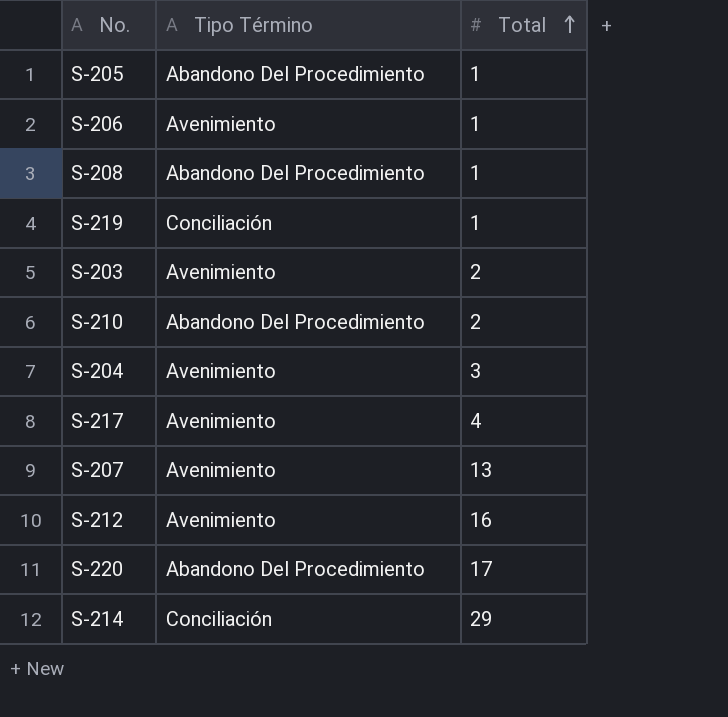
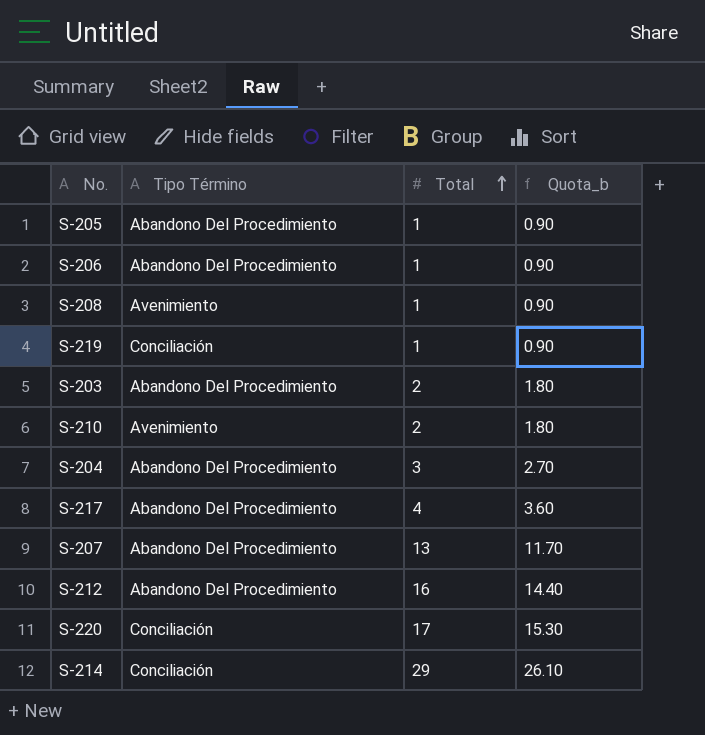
column Quota_b | formula: none -> [Total] * 0.9
S-206 | Tipo Término: Avenimiento -> Abandono Del Procedimiento
S-208 | Tipo Término: Abandono Del Procedimiento -> Avenimiento
S-203 | Tipo Término: Avenimiento -> Abandono Del Procedimiento
S-210 | Tipo Término: Abandono Del Procedimiento -> Avenimiento
S-204 | Tipo Término: Avenimiento -> Abandono Del Procedimiento
S-217 | Tipo Término: Avenimiento -> Abandono Del Procedimiento
S-207 | Tipo Término: Avenimiento -> Abandono Del Procedimiento
S-212 | Tipo Término: Avenimiento -> Abandono Del Procedimiento
S-220 | Tipo Término: Abandono Del Procedimiento -> Conciliación

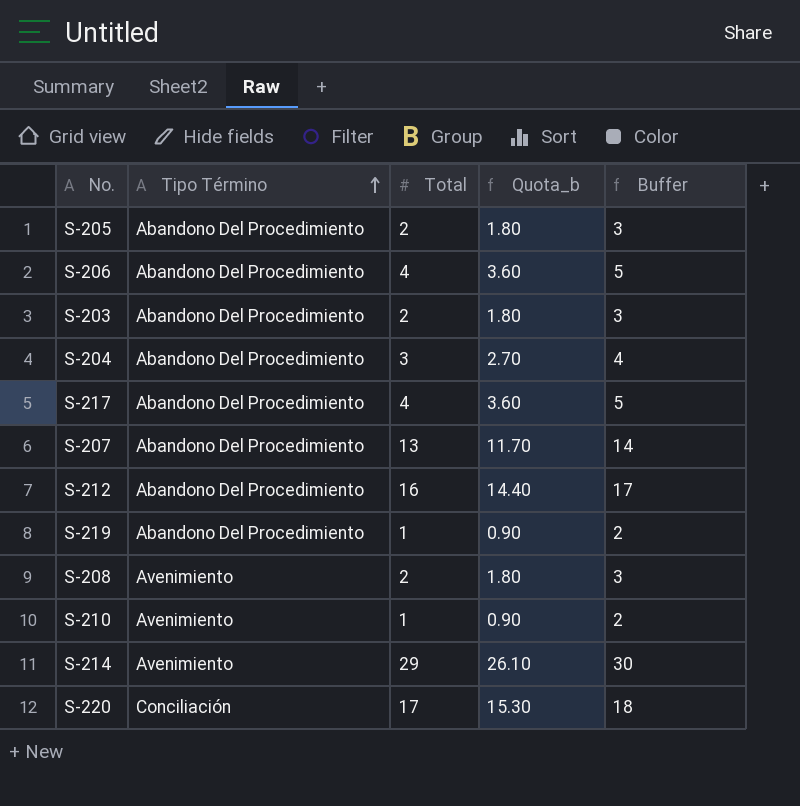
row order: Total ascending -> Tipo Término ascending
column Buffer | formula: none -> [Total] + 1
S-205 | Total: 1 -> 2
S-205 | Quota_b: 0.90 -> 1.80
S-206 | Total: 1 -> 4
S-206 | Quota_b: 0.90 -> 3.60
S-219 | Tipo Término: Conciliación -> Abandono Del Procedimiento
S-208 | Total: 1 -> 2
S-208 | Quota_b: 0.90 -> 1.80
S-210 | Total: 2 -> 1
S-210 | Quota_b: 1.80 -> 0.90
S-214 | Tipo Término: Conciliación -> Avenimiento

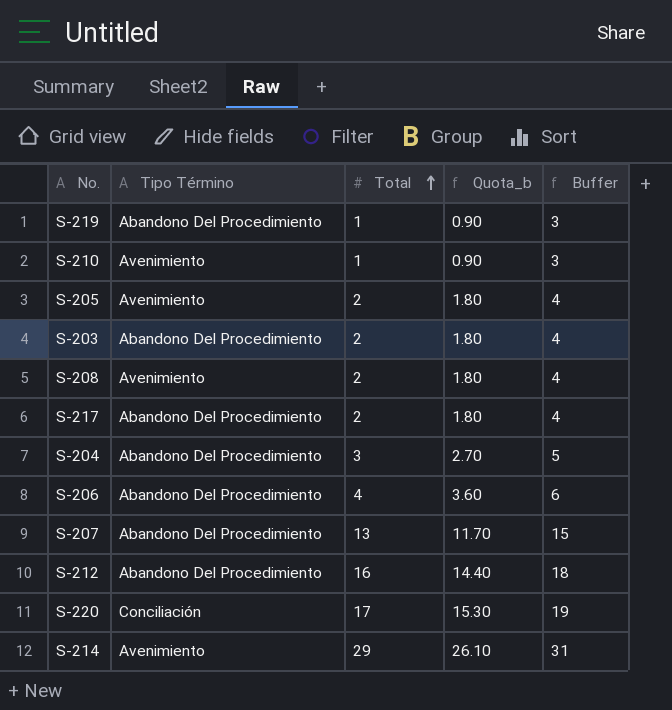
row order: Tipo Término ascending -> Total ascending
column Buffer | formula: [Total] + 1 -> [Total] + 2
S-205 | Tipo Término: Abandono Del Procedimiento -> Avenimiento
S-217 | Total: 4 -> 2
S-217 | Quota_b: 3.60 -> 1.80

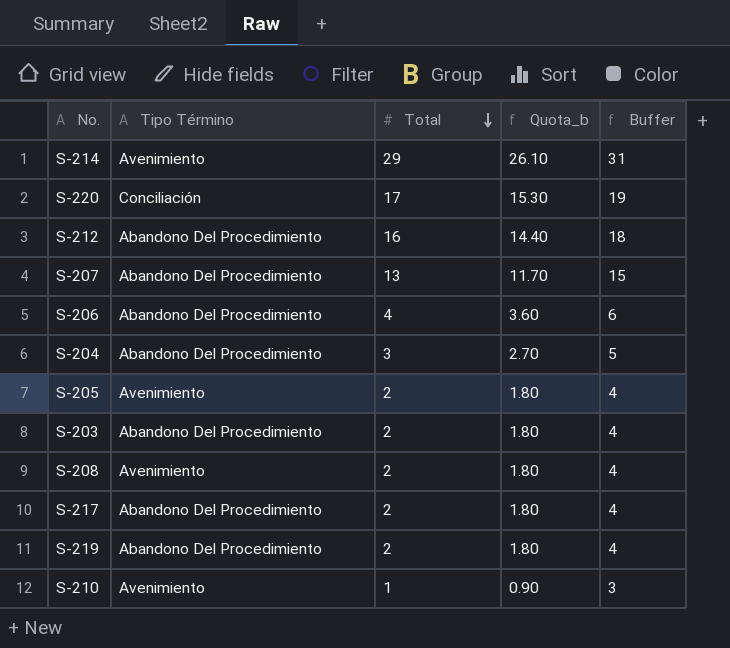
row order: Total ascending -> Total descending
S-219 | Total: 1 -> 2
S-219 | Quota_b: 0.90 -> 1.80
S-219 | Buffer: 3 -> 4

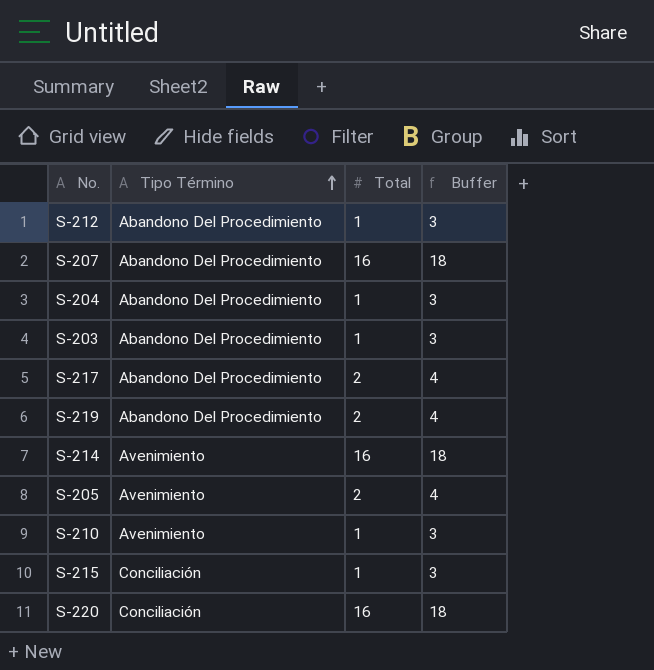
row order: Total descending -> Tipo Término ascending
column Quota_b | formula: [Total] * 0.9 -> none
row S-206: Abandono Del Procedimiento | 4 | 3.60 | 6 -> none
row S-208: Avenimiento | 2 | 1.80 | 4 -> none
S-212 | Total: 16 -> 1
S-212 | Buffer: 18 -> 3
S-207 | Total: 13 -> 16
S-207 | Buffer: 15 -> 18
S-204 | Total: 3 -> 1
S-204 | Buffer: 5 -> 3
S-203 | Total: 2 -> 1
S-203 | Buffer: 4 -> 3
S-214 | Total: 29 -> 16
S-214 | Buffer: 31 -> 18
row S-215: none -> Conciliación | 1 | 3
S-220 | Total: 17 -> 16
S-220 | Buffer: 19 -> 18

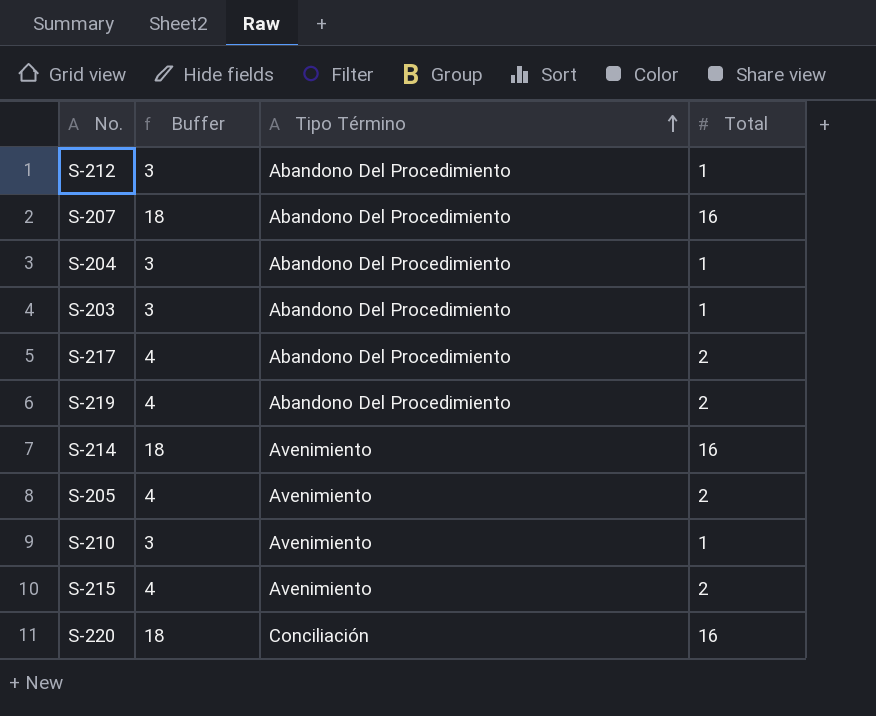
column Buffer | position: 4 -> 2
S-215 | Buffer: 3 -> 4
S-215 | Tipo Término: Conciliación -> Avenimiento
S-215 | Total: 1 -> 2

